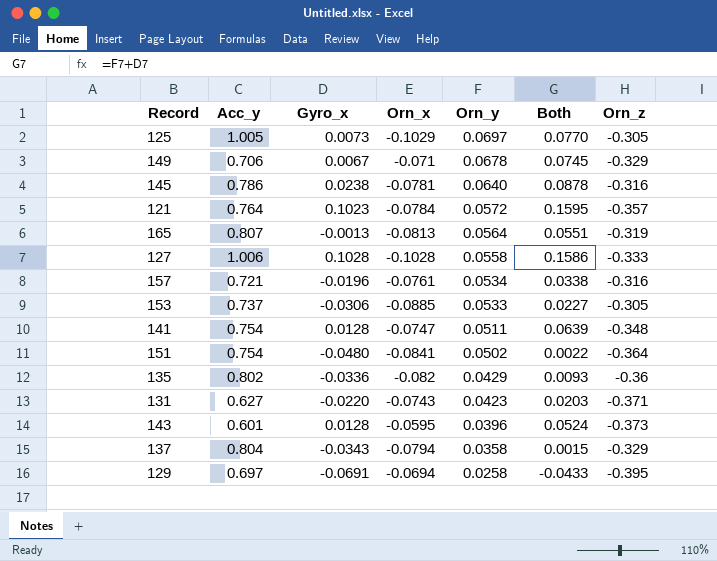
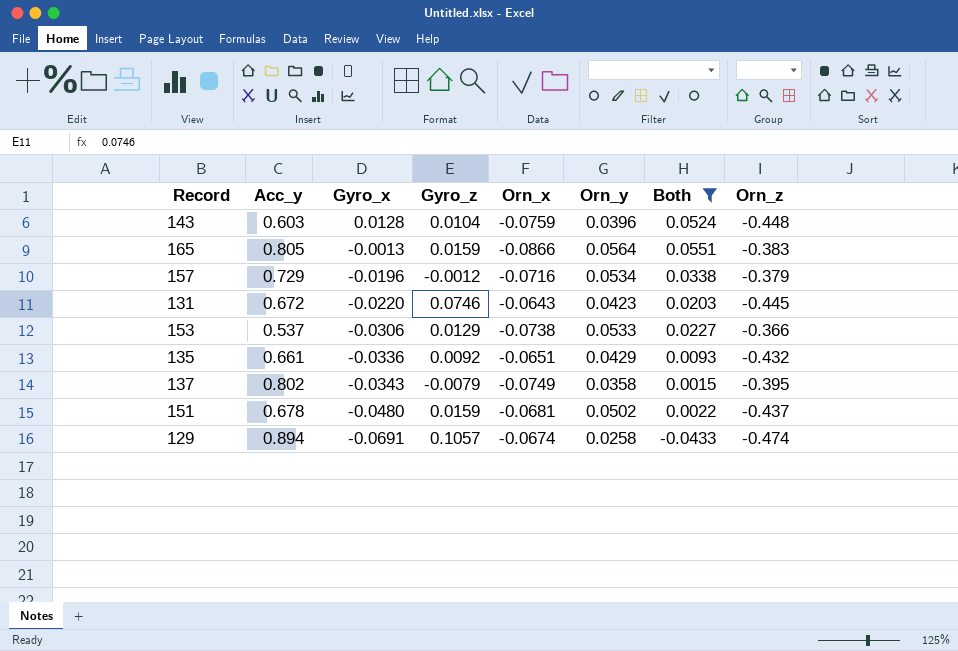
filter: none -> Both <= 0.0551
row order: Orn_y descending -> Gyro_x descending
column Gyro_z | position: none -> 4
143 | Acc_y: 0.601 -> 0.603
143 | Orn_x: -0.0595 -> -0.0759
143 | Orn_z: -0.373 -> -0.448
165 | Acc_y: 0.807 -> 0.805
165 | Orn_x: -0.0813 -> -0.0866
165 | Orn_z: -0.319 -> -0.383
157 | Acc_y: 0.721 -> 0.729
157 | Orn_x: -0.0761 -> -0.0716
157 | Orn_z: -0.316 -> -0.379
131 | Acc_y: 0.627 -> 0.672
131 | Orn_x: -0.0743 -> -0.0643
131 | Orn_z: -0.371 -> -0.445
153 | Acc_y: 0.737 -> 0.537
153 | Orn_x: -0.0885 -> -0.0738
153 | Orn_z: -0.305 -> -0.366
135 | Acc_y: 0.802 -> 0.661
135 | Orn_x: -0.082 -> -0.0651
135 | Orn_z: -0.36 -> -0.432
137 | Acc_y: 0.804 -> 0.802
137 | Orn_x: -0.0794 -> -0.0749
137 | Orn_z: -0.329 -> -0.395
151 | Acc_y: 0.754 -> 0.678
151 | Orn_x: -0.0841 -> -0.0681
151 | Orn_z: -0.364 -> -0.437
129 | Acc_y: 0.697 -> 0.894
129 | Orn_x: -0.0694 -> -0.0674
129 | Orn_z: -0.395 -> -0.474

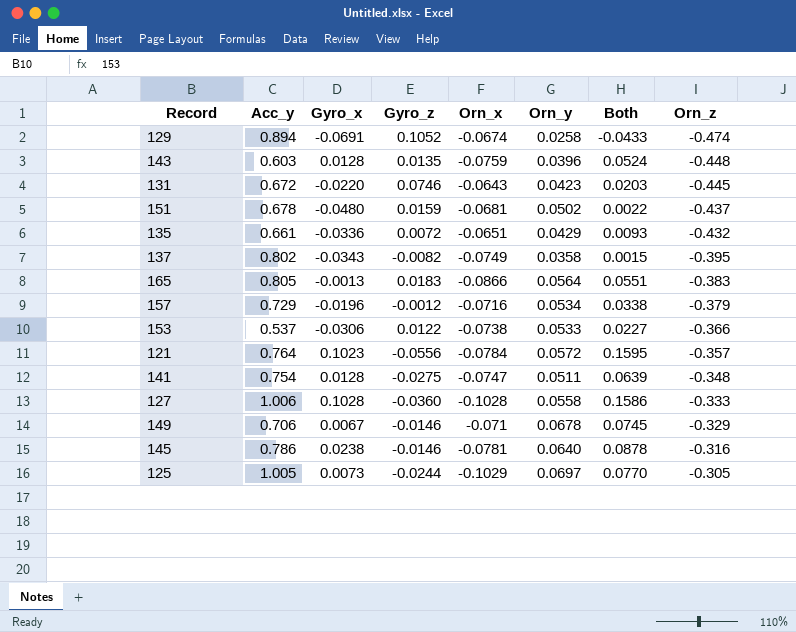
filter: Both <= 0.0551 -> none
row order: Gyro_x descending -> Orn_z ascending
129 | Gyro_z: 0.1057 -> 0.1052
143 | Gyro_z: 0.0104 -> 0.0135
135 | Gyro_z: 0.0092 -> 0.0072
137 | Gyro_z: -0.0079 -> -0.0082
165 | Gyro_z: 0.0159 -> 0.0183
153 | Gyro_z: 0.0129 -> 0.0122

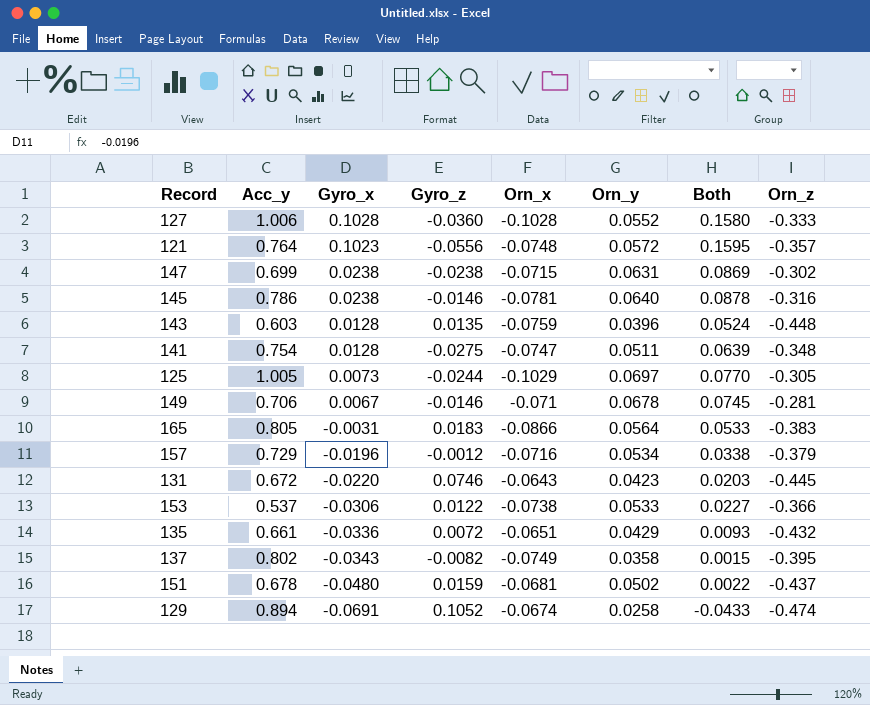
row order: Orn_z ascending -> Gyro_x descending
127 | Orn_y: 0.0558 -> 0.0552
127 | Both: 0.1586 -> 0.1580
121 | Orn_x: -0.0784 -> -0.0748
row 147: none -> 0.699 | 0.0238 | -0.0238 | -0.0715 | 0.0631 | 0.0869 | -0.302
149 | Orn_z: -0.329 -> -0.281
165 | Gyro_x: -0.0013 -> -0.0031
165 | Both: 0.0551 -> 0.0533

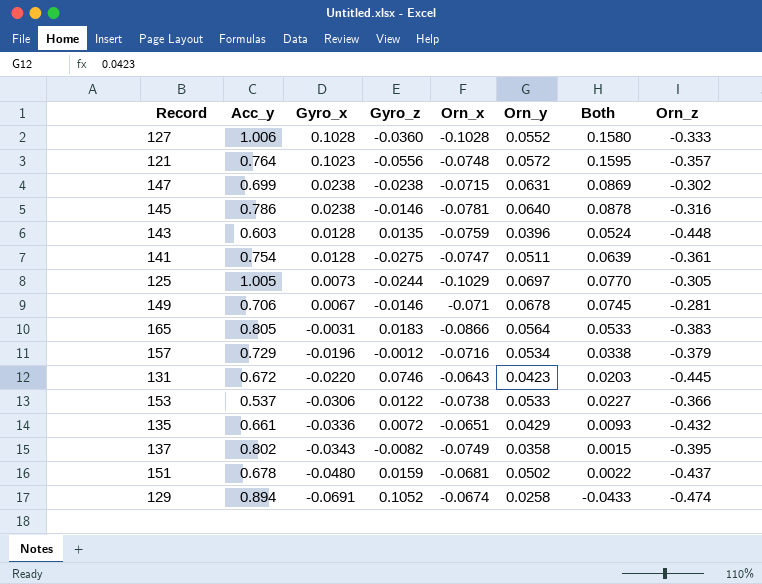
141 | Orn_z: -0.348 -> -0.361

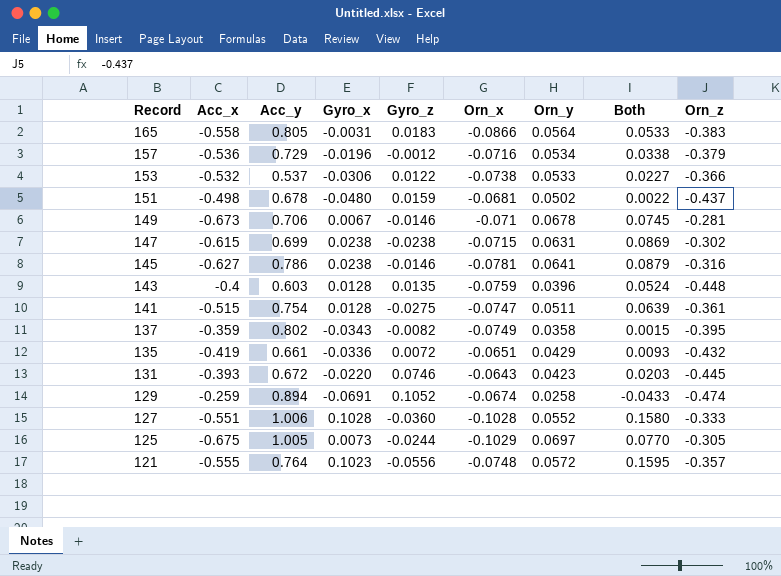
row order: Gyro_x descending -> Record descending
column Acc_x | position: none -> 2
145 | Orn_y: 0.0640 -> 0.0641
145 | Both: 0.0878 -> 0.0879

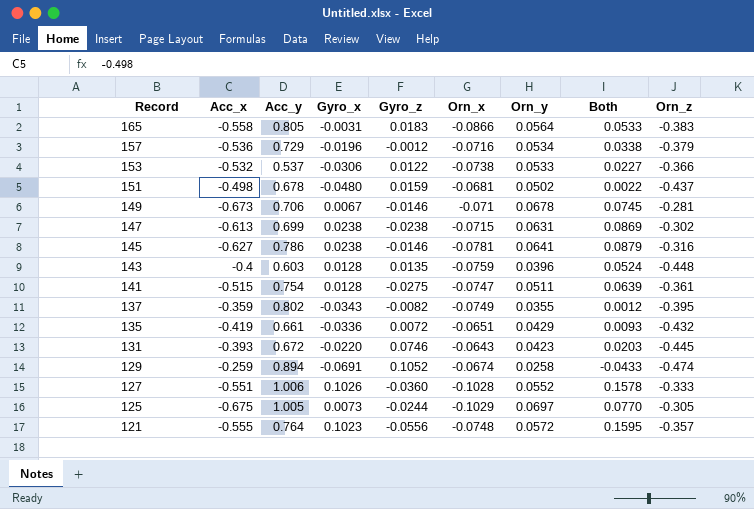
147 | Acc_x: -0.615 -> -0.613
137 | Orn_y: 0.0358 -> 0.0355
137 | Both: 0.0015 -> 0.0012
127 | Gyro_x: 0.1028 -> 0.1026
127 | Both: 0.1580 -> 0.1578

